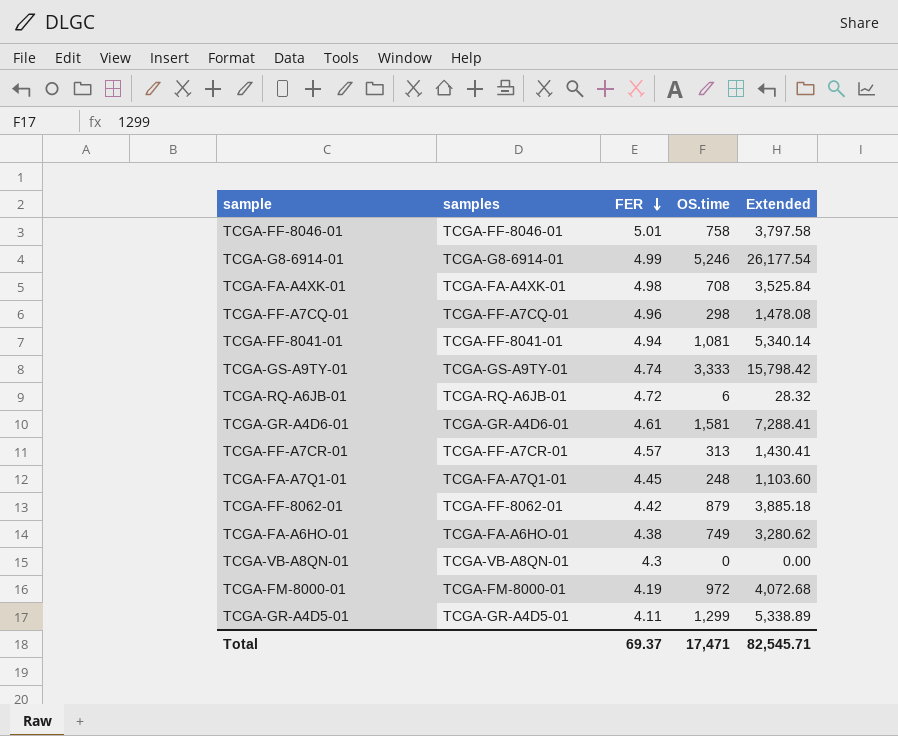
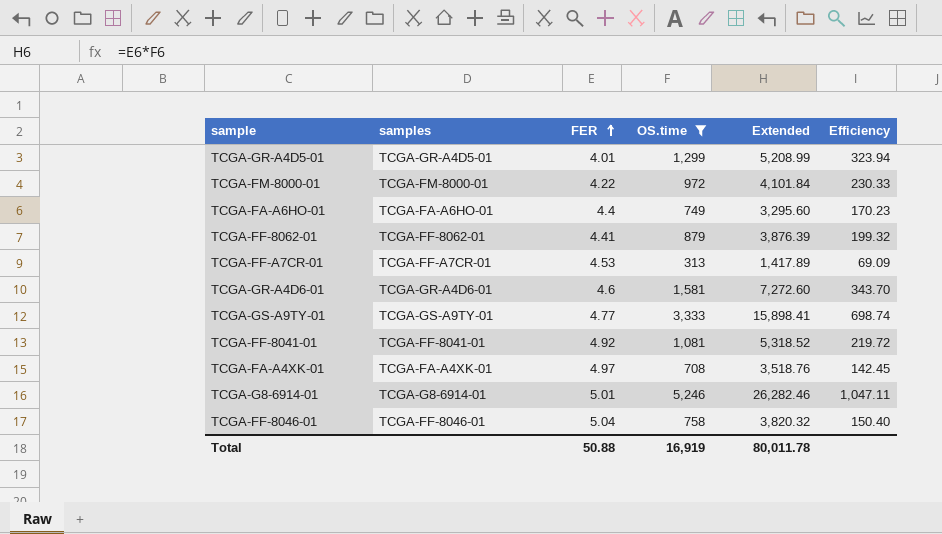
filter: none -> OS.time >= 313
row order: FER descending -> FER ascending
column Efficiency | formula: none -> [OS.time] / [FER]
TCGA-GR-A4D5-01 | FER: 4.11 -> 4.01
TCGA-GR-A4D5-01 | Extended: 5,338.89 -> 5,208.99
TCGA-FM-8000-01 | FER: 4.19 -> 4.22
TCGA-FM-8000-01 | Extended: 4,072.68 -> 4,101.84
TCGA-FA-A6HO-01 | FER: 4.38 -> 4.4
TCGA-FA-A6HO-01 | Extended: 3,280.62 -> 3,295.60
TCGA-FF-8062-01 | FER: 4.42 -> 4.41
TCGA-FF-8062-01 | Extended: 3,885.18 -> 3,876.39
TCGA-FF-A7CR-01 | FER: 4.57 -> 4.53
TCGA-FF-A7CR-01 | Extended: 1,430.41 -> 1,417.89
TCGA-GR-A4D6-01 | FER: 4.61 -> 4.6
TCGA-GR-A4D6-01 | Extended: 7,288.41 -> 7,272.60
TCGA-GS-A9TY-01 | FER: 4.74 -> 4.77
TCGA-GS-A9TY-01 | Extended: 15,798.42 -> 15,898.41
TCGA-FF-8041-01 | FER: 4.94 -> 4.92
TCGA-FF-8041-01 | Extended: 5,340.14 -> 5,318.52
TCGA-FA-A4XK-01 | FER: 4.98 -> 4.97
TCGA-FA-A4XK-01 | Extended: 3,525.84 -> 3,518.76
TCGA-G8-6914-01 | FER: 4.99 -> 5.01
TCGA-G8-6914-01 | Extended: 26,177.54 -> 26,282.46
TCGA-FF-8046-01 | FER: 5.01 -> 5.04
TCGA-FF-8046-01 | Extended: 3,797.58 -> 3,820.32
Total | FER: 69.37 -> 50.88
Total | OS.time: 17,471 -> 16,919
Total | Extended: 82,545.71 -> 80,011.78

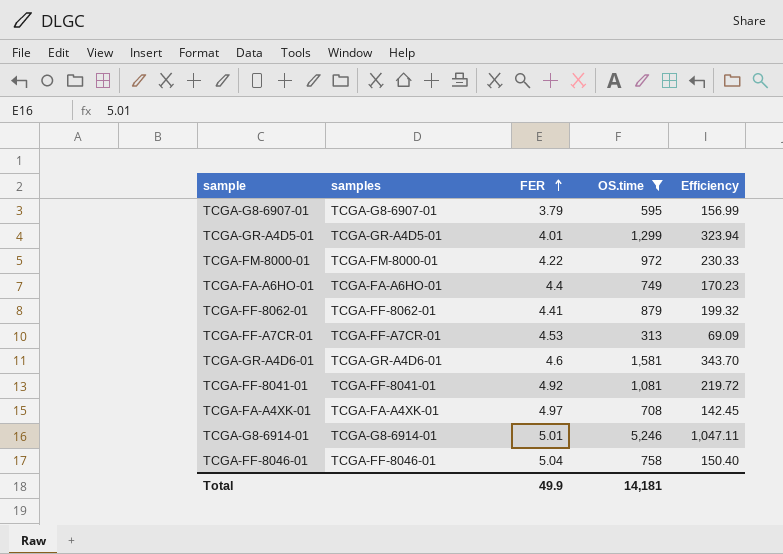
column Extended | formula: [FER] * [OS.time] -> none
row TCGA-GS-A9TY-01: TCGA-GS-A9TY-01 | 4.77 | 3,333 | 15,898.41 | 698.74 -> none
row TCGA-G8-6907-01: none -> TCGA-G8-6907-01 | 3.79 | 595 | 156.99
Total | FER: 50.88 -> 49.9
Total | OS.time: 16,919 -> 14,181

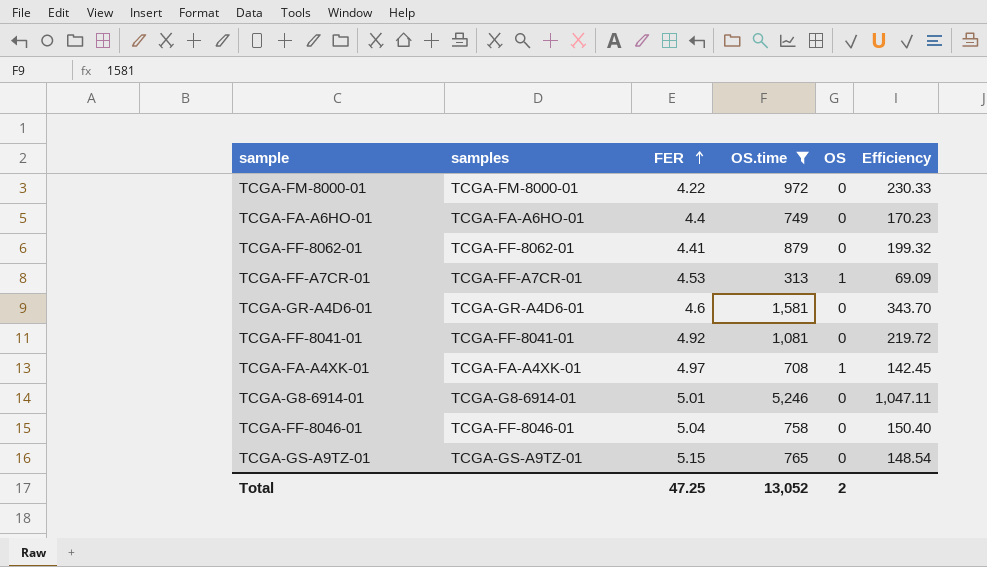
column OS | position: none -> 5
row TCGA-G8-6907-01: TCGA-G8-6907-01 | 3.79 | 595 | 156.99 -> none
row TCGA-GR-A4D5-01: TCGA-GR-A4D5-01 | 4.01 | 1,299 | 323.94 -> none
row TCGA-GS-A9TZ-01: none -> TCGA-GS-A9TZ-01 | 5.15 | 765 | 0 | 148.54
Total | FER: 49.9 -> 47.25
Total | OS.time: 14,181 -> 13,052

